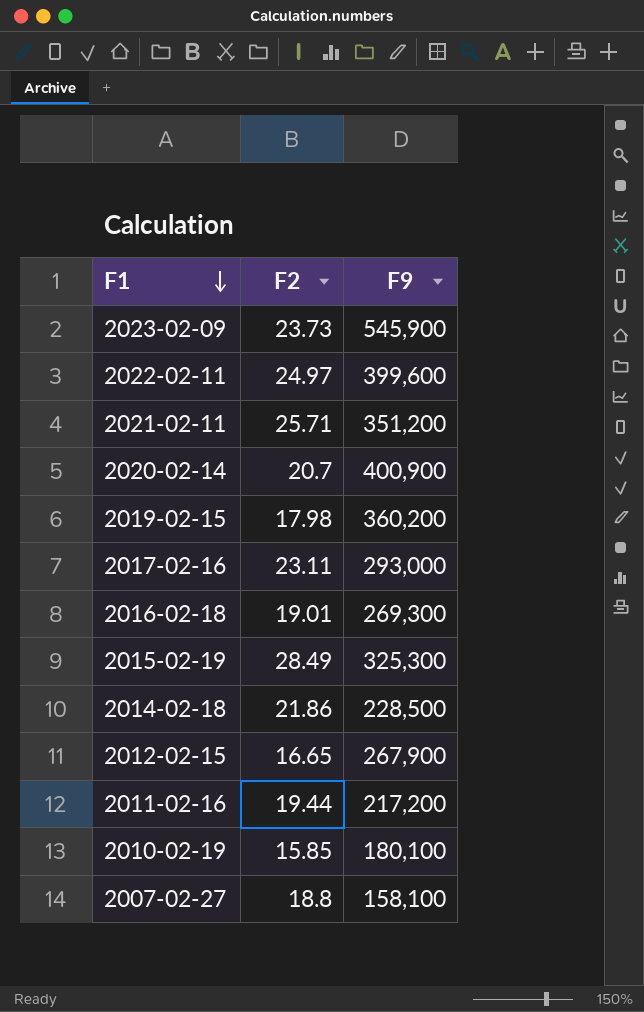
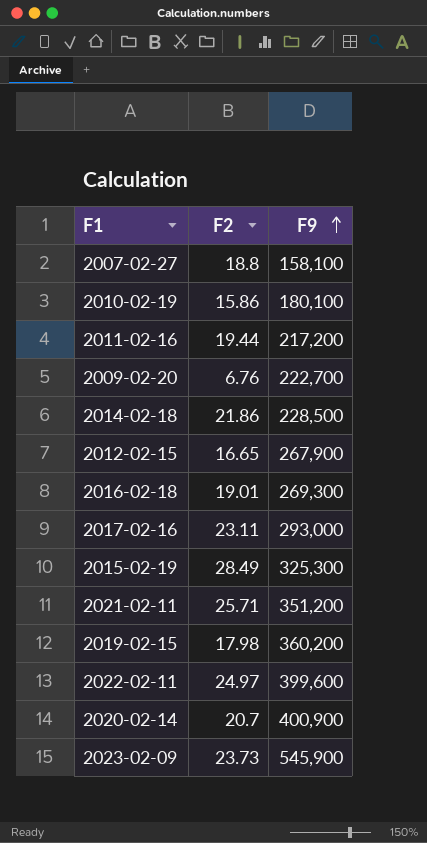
row order: F1 descending -> F9 ascending
2010-02-19 | F2: 15.85 -> 15.86
row 2009-02-20: none -> 6.76 | 222,700

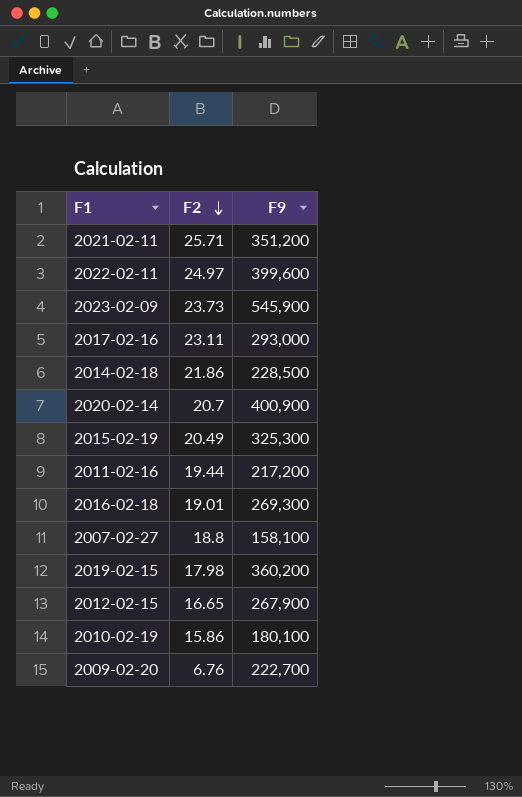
row order: F9 ascending -> F2 descending
2015-02-19 | F2: 28.49 -> 20.49

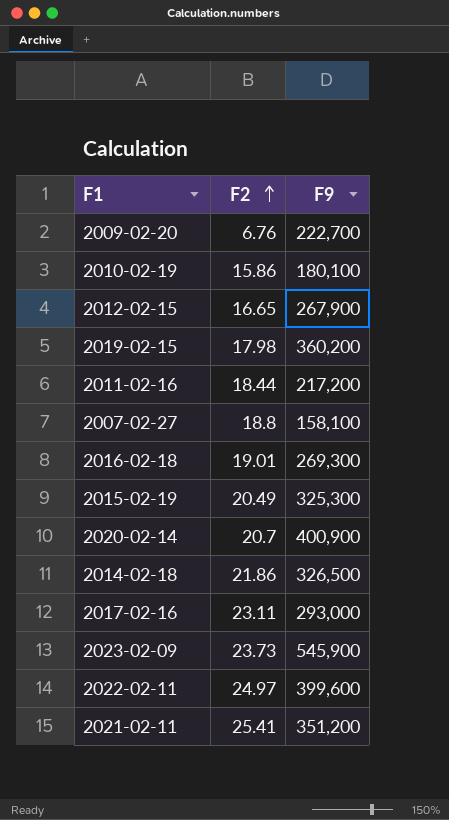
row order: F2 descending -> F2 ascending
2011-02-16 | F2: 19.44 -> 18.44
2014-02-18 | F9: 228,500 -> 326,500
2021-02-11 | F2: 25.71 -> 25.41

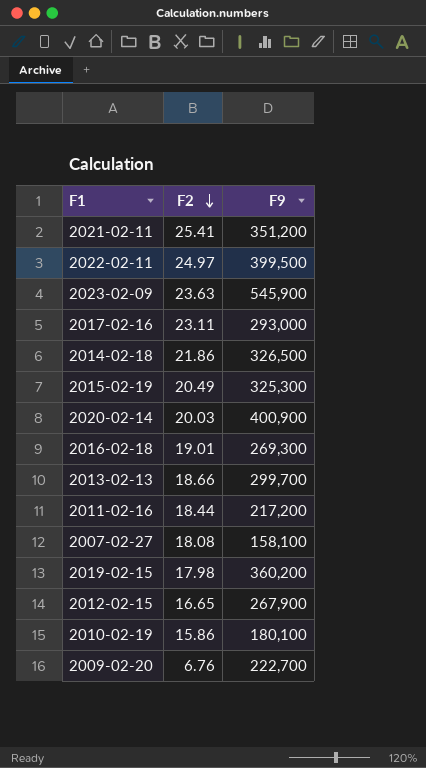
row order: F2 ascending -> F2 descending
2022-02-11 | F9: 399,600 -> 399,500
2023-02-09 | F2: 23.73 -> 23.63
2020-02-14 | F2: 20.7 -> 20.03
row 2013-02-13: none -> 18.66 | 299,700
2007-02-27 | F2: 18.8 -> 18.08

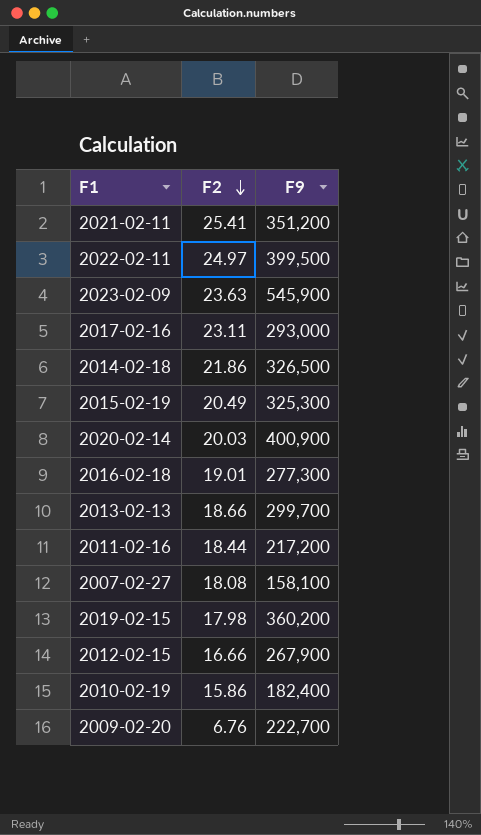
2016-02-18 | F9: 269,300 -> 277,300
2012-02-15 | F2: 16.65 -> 16.66
2010-02-19 | F9: 180,100 -> 182,400

